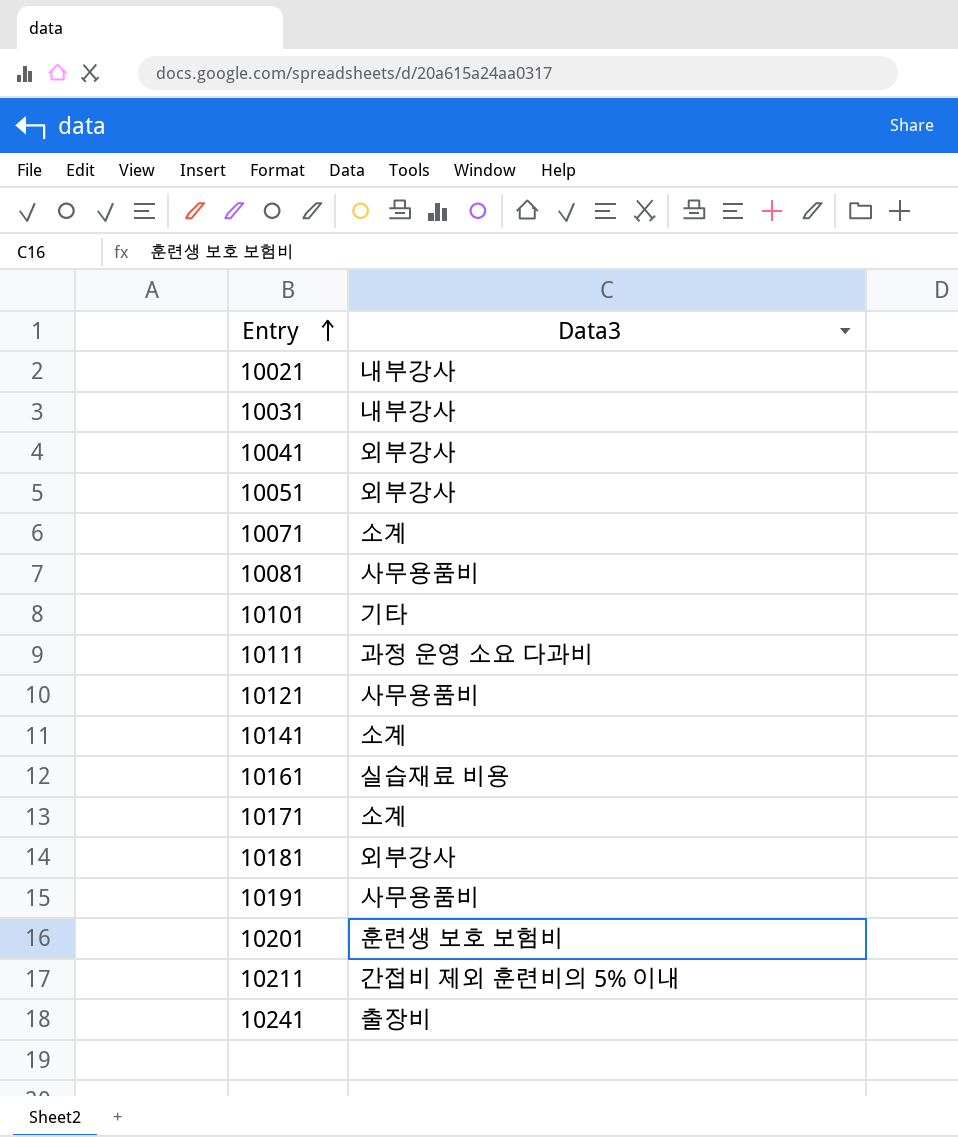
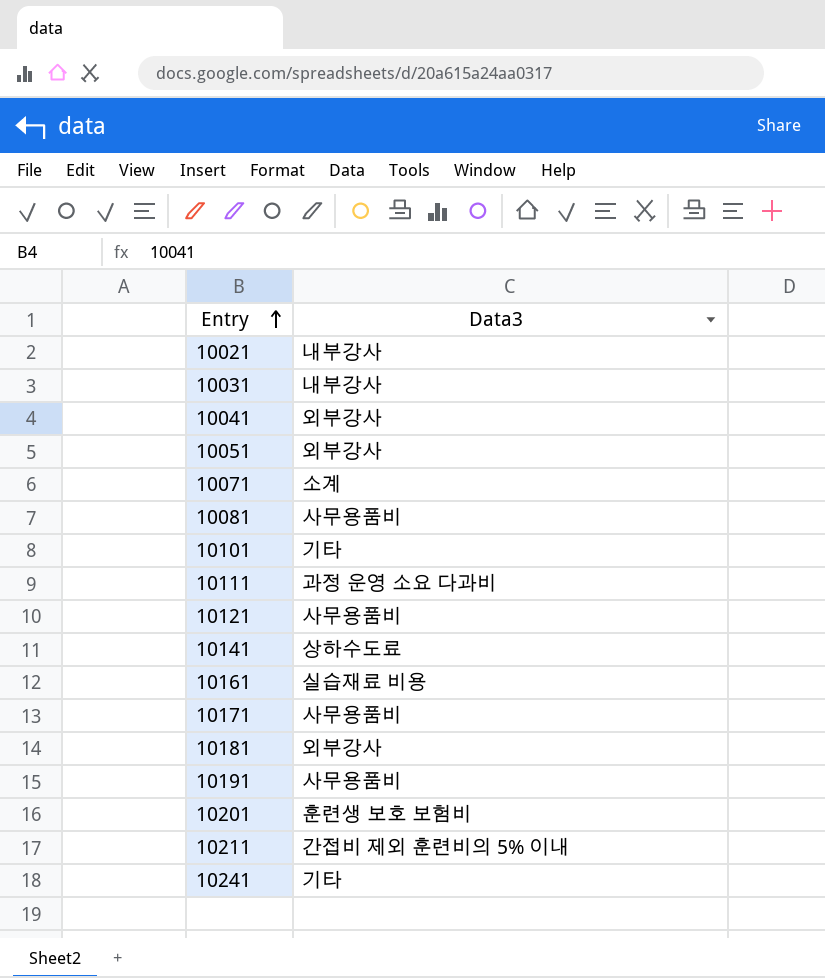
10141 | Data3: 소계 -> 상하수도료
10171 | Data3: 소계 -> 사무용품비
10241 | Data3: 출장비 -> 기타

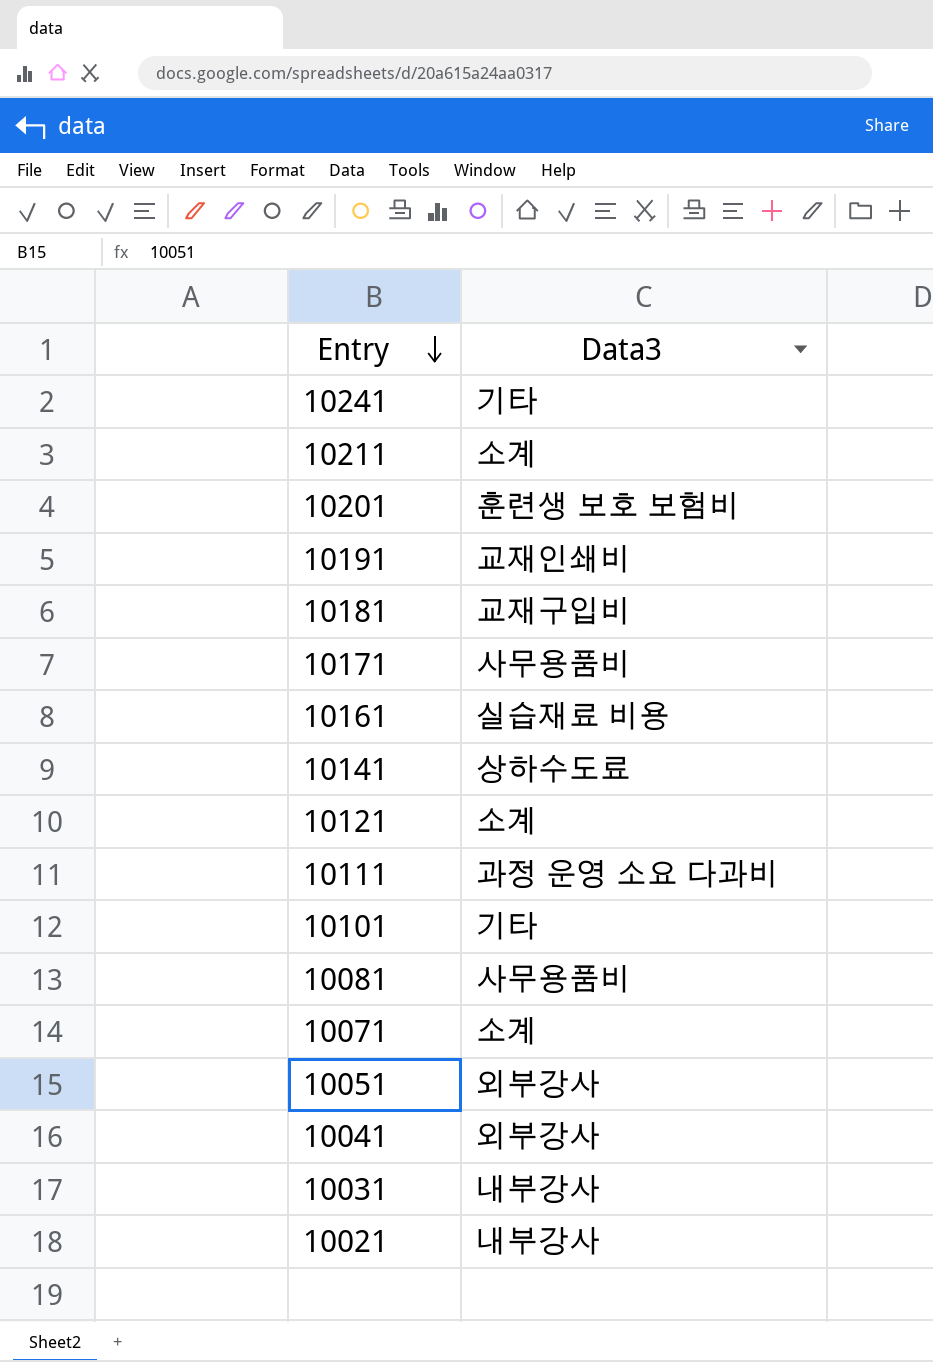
row order: Entry ascending -> Entry descending
10211 | Data3: 간접비 제외 훈련비의 5% 이내 -> 소계
10191 | Data3: 사무용품비 -> 교재인쇄비
10181 | Data3: 외부강사 -> 교재구입비
10121 | Data3: 사무용품비 -> 소계

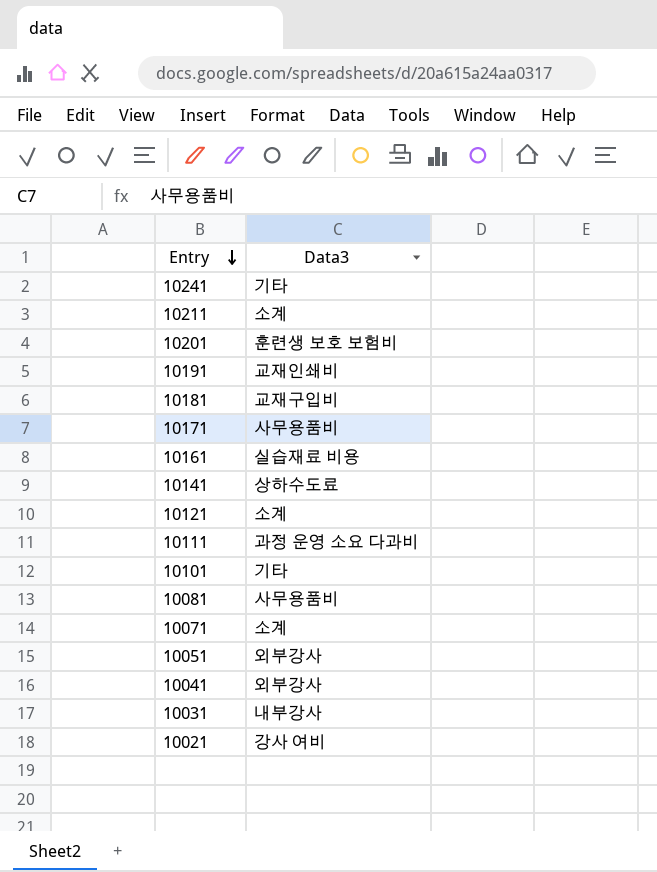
10021 | Data3: 내부강사 -> 강사 여비

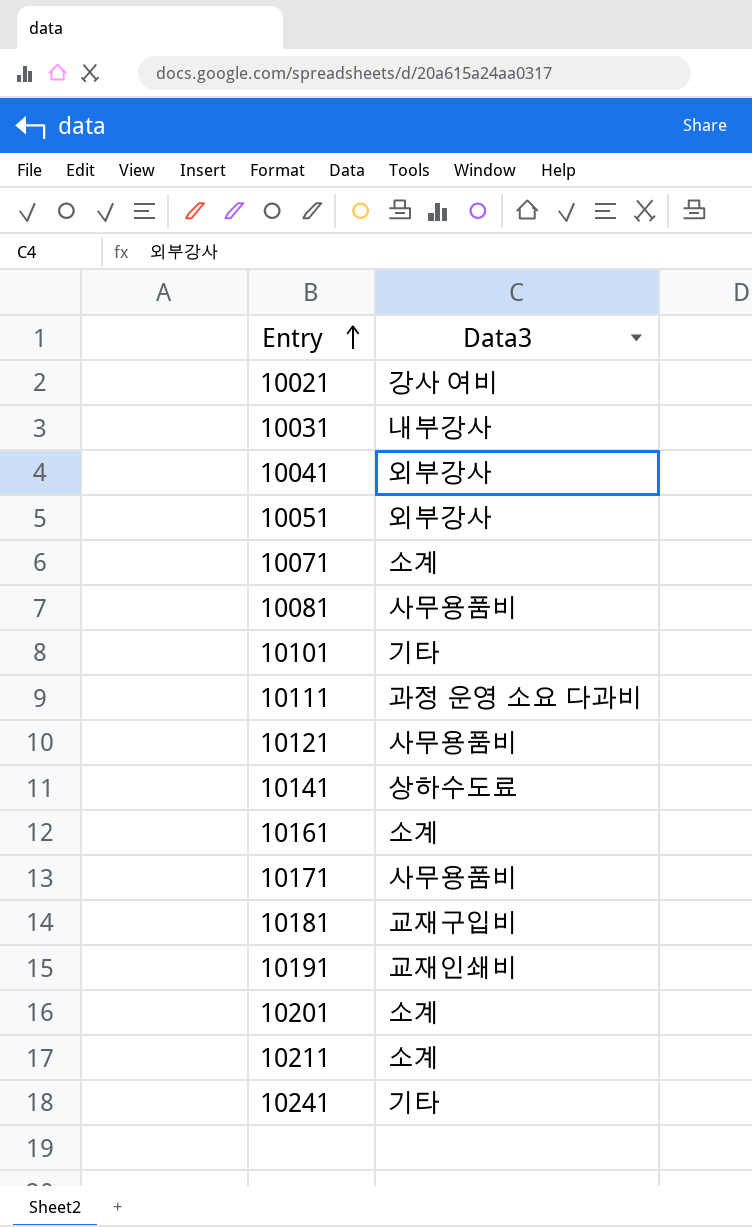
row order: Entry descending -> Entry ascending
10121 | Data3: 소계 -> 사무용품비
10161 | Data3: 실습재료 비용 -> 소계
10201 | Data3: 훈련생 보호 보험비 -> 소계

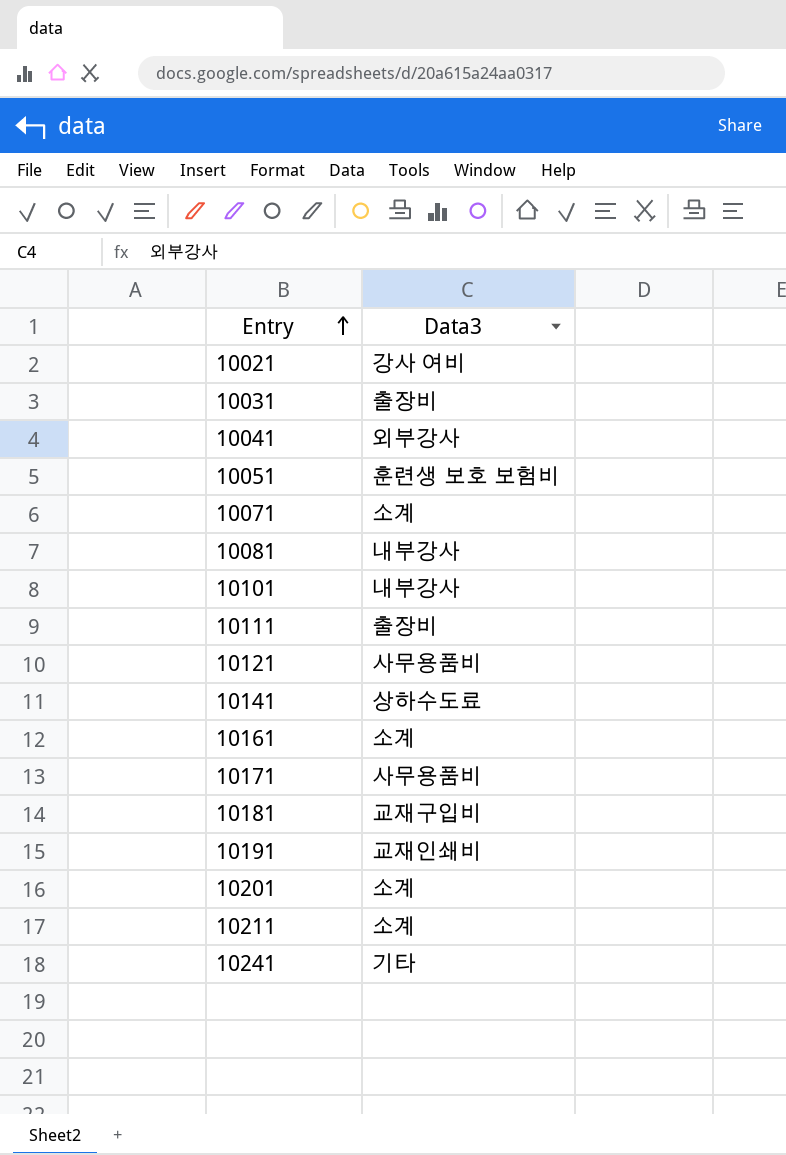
10031 | Data3: 내부강사 -> 출장비
10051 | Data3: 외부강사 -> 훈련생 보호 보험비
10081 | Data3: 사무용품비 -> 내부강사
10101 | Data3: 기타 -> 내부강사
10111 | Data3: 과정 운영 소요 다과비 -> 출장비

